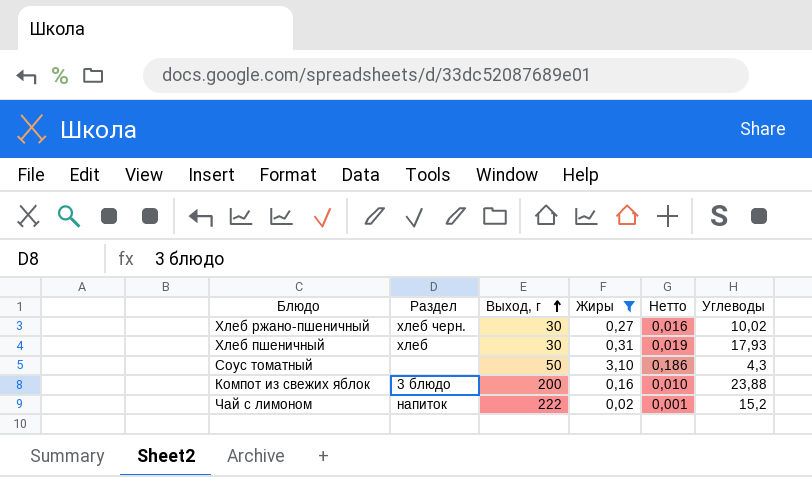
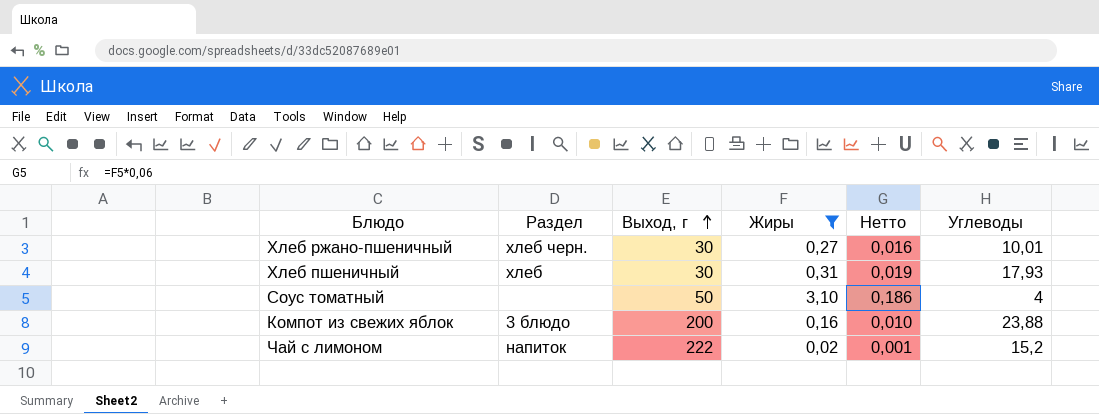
Хлеб ржано-пшеничный | Углеводы: 10,02 -> 10,01
Соус томатный | Углеводы: 4,3 -> 4

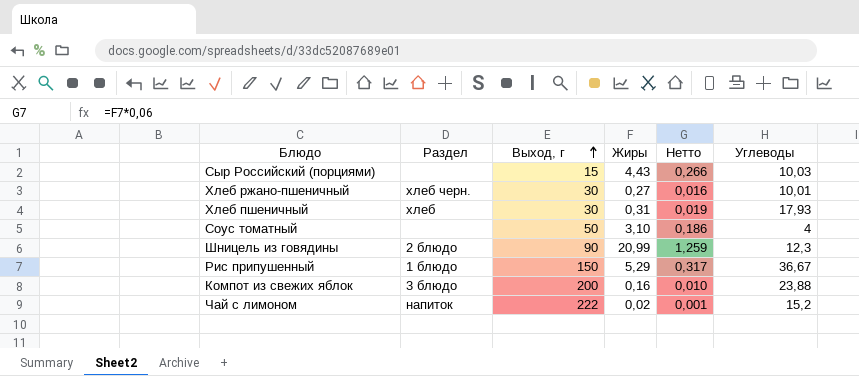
filter: Жиры <= 3,10 -> none

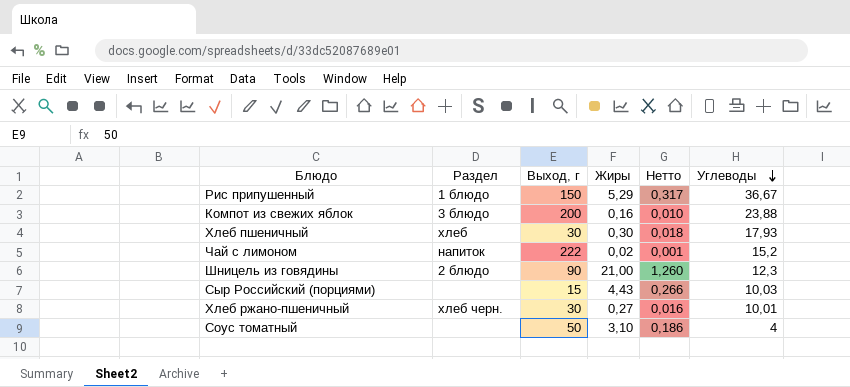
row order: Выход, г ascending -> Углеводы descending
Хлеб пшеничный | Жиры: 0,31 -> 0,30
Хлеб пшеничный | Нетто: 0,019 -> 0,018
Шницель из говядины | Жиры: 20,99 -> 21,00
Шницель из говядины | Нетто: 1,259 -> 1,260

